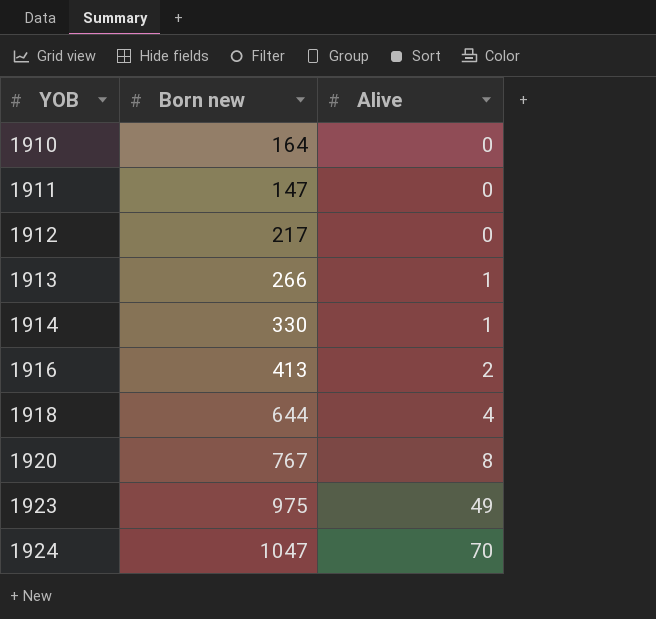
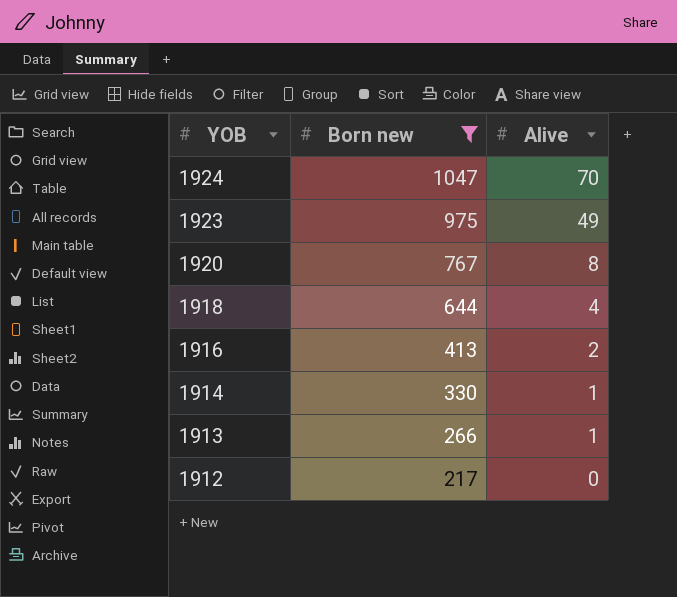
filter: none -> Born new >= 217
row order: YOB ascending -> YOB descending

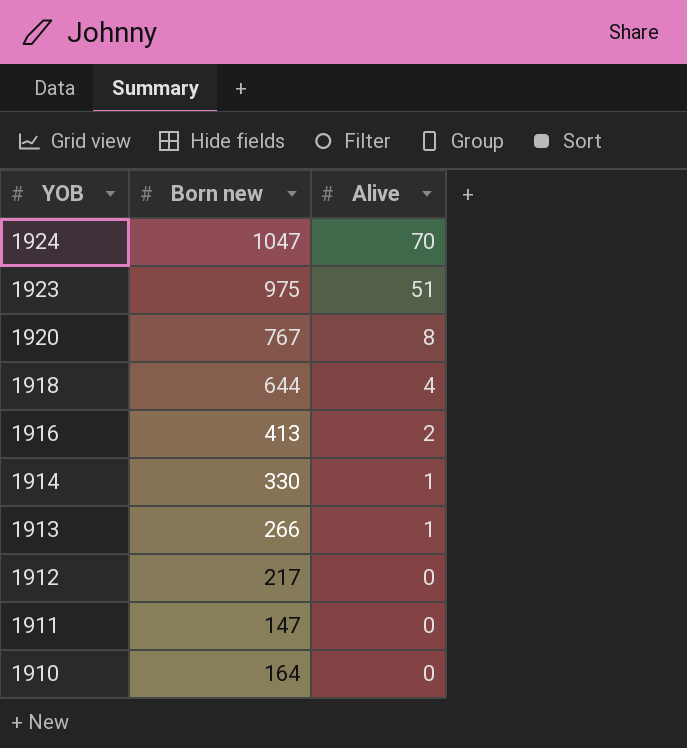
filter: Born new >= 217 -> none
1923 | Alive: 49 -> 51

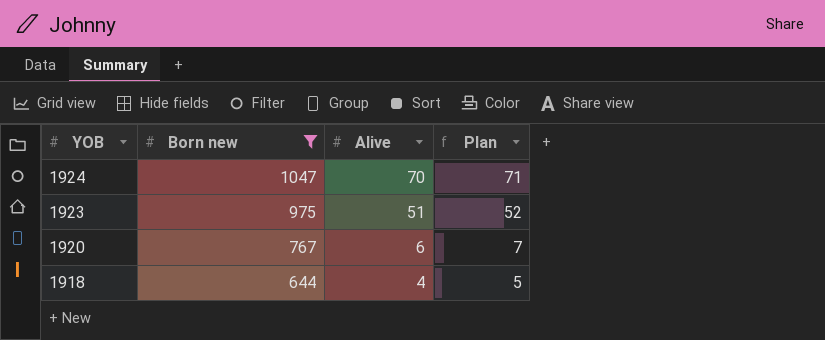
filter: none -> Born new >= 644
column Plan | formula: none -> [Alive] + 1
1920 | Alive: 8 -> 6

